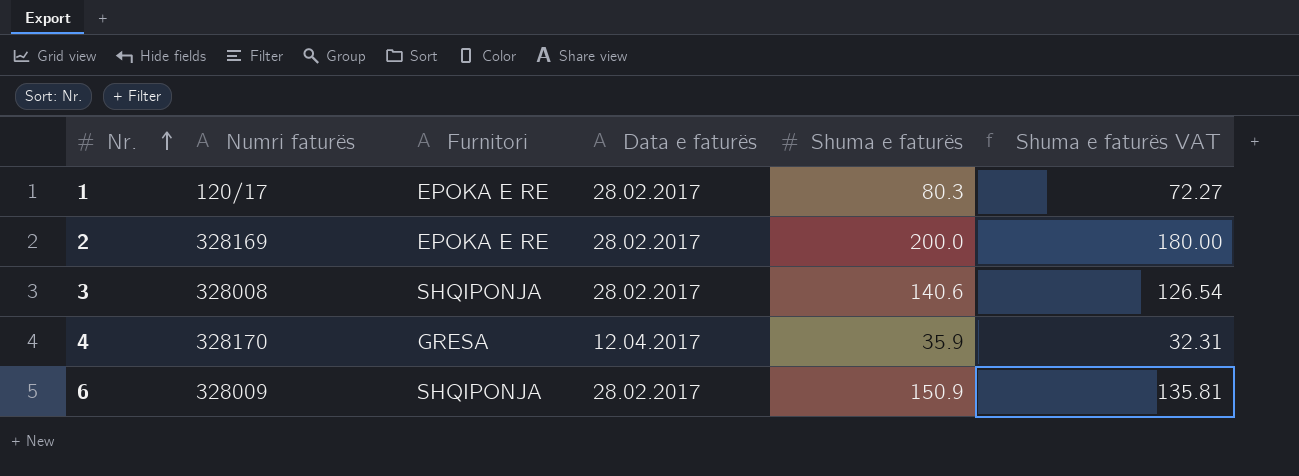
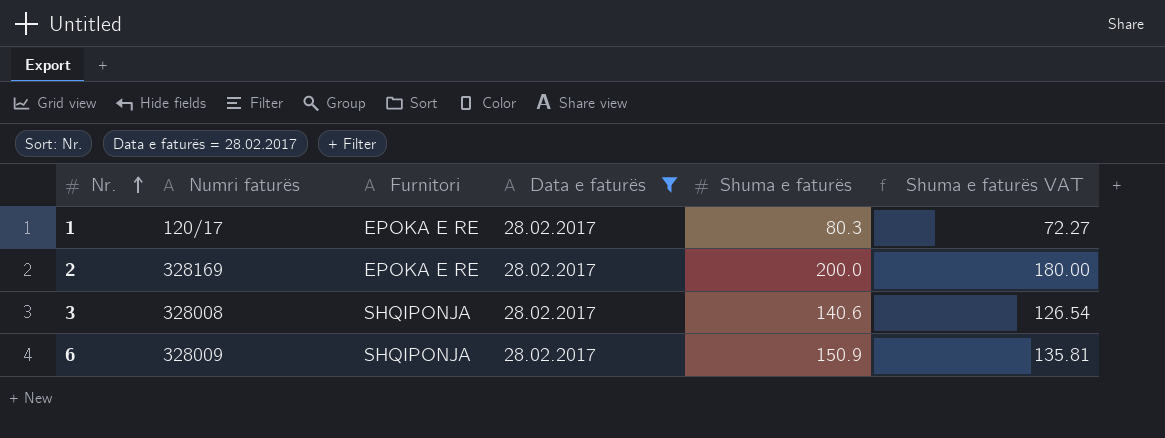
filter: none -> Data e faturës = 28.02.2017

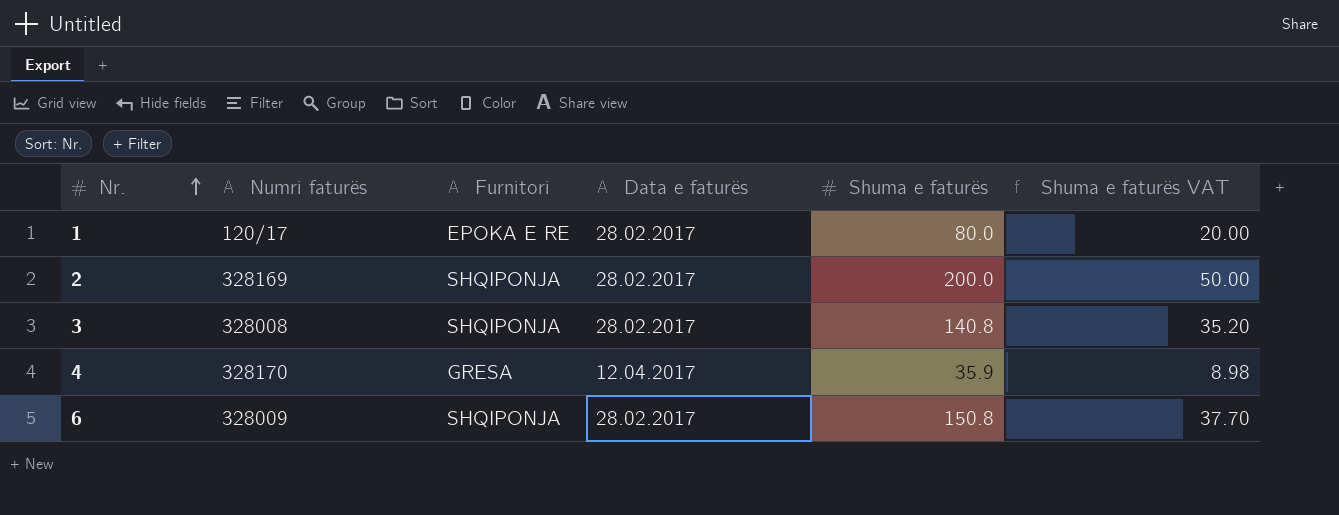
filter: Data e faturës = 28.02.2017 -> none
column Shuma e faturës VAT | formula: [Shuma e faturës] * 0.9 -> [Shuma e faturës] * 0.25
1 | Shuma e faturës: 80.3 -> 80.0
2 | Furnitori: EPOKA E RE -> SHQIPONJA
3 | Shuma e faturës: 140.6 -> 140.8
6 | Shuma e faturës: 150.9 -> 150.8

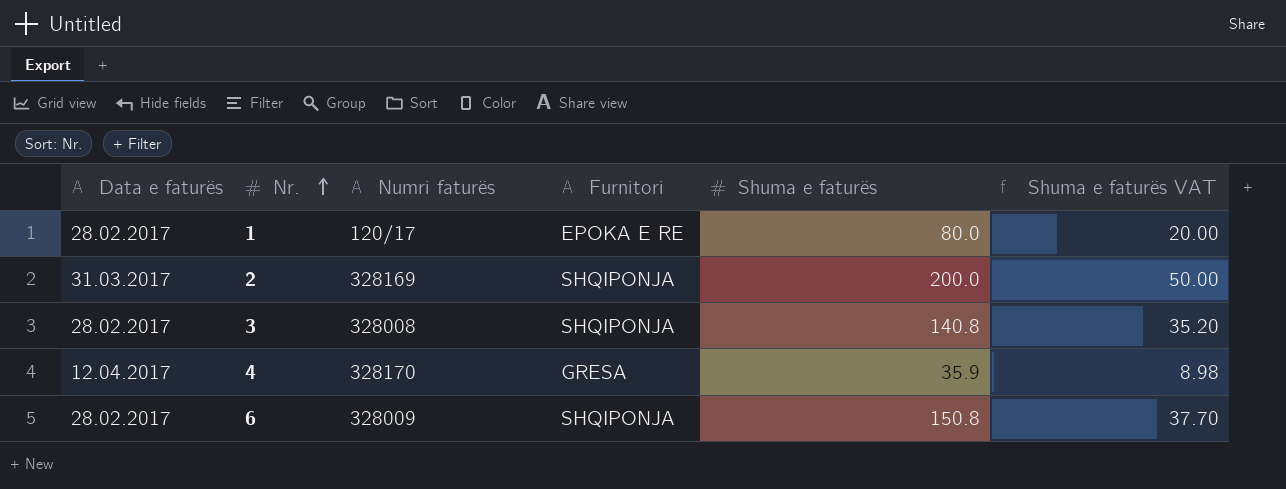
column Data e faturës | position: 4 -> 1
2 | Data e faturës: 28.02.2017 -> 31.03.2017

